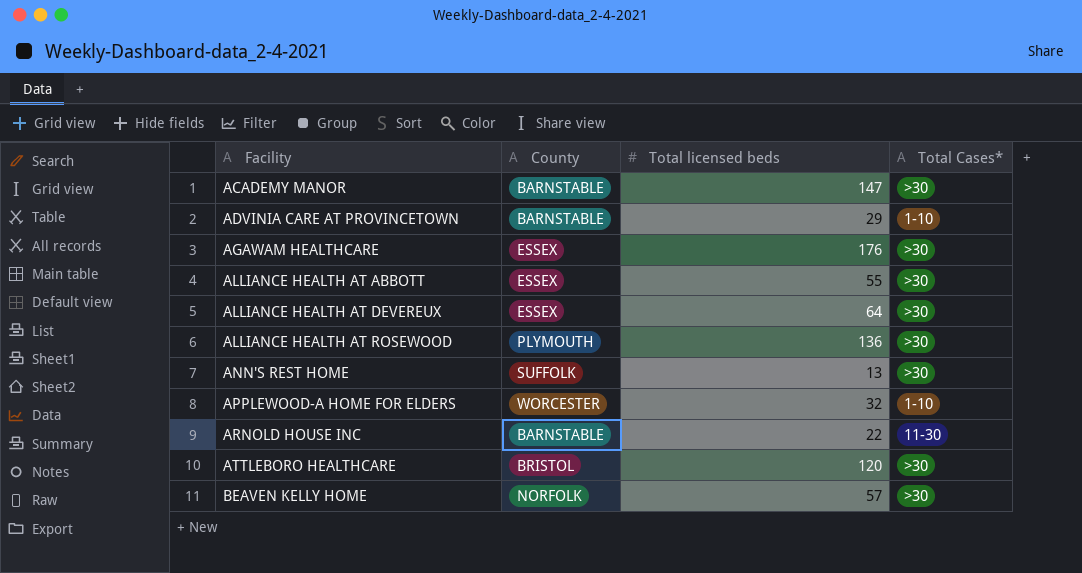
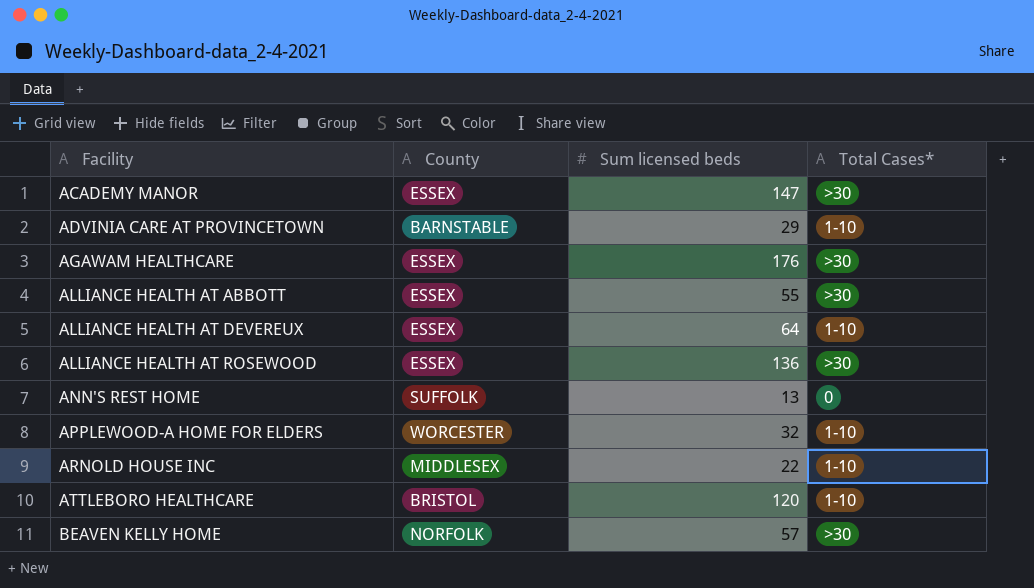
column name: Total licensed beds -> Sum licensed beds
ACADEMY MANOR | County: BARNSTABLE -> ESSEX
ALLIANCE HEALTH AT DEVEREUX | Total Cases*: >30 -> 1-10
ALLIANCE HEALTH AT ROSEWOOD | County: PLYMOUTH -> ESSEX
ANN'S REST HOME | Total Cases*: >30 -> 0
ARNOLD HOUSE INC | County: BARNSTABLE -> MIDDLESEX
ARNOLD HOUSE INC | Total Cases*: 11-30 -> 1-10
ATTLEBORO HEALTHCARE | Total Cases*: >30 -> 1-10

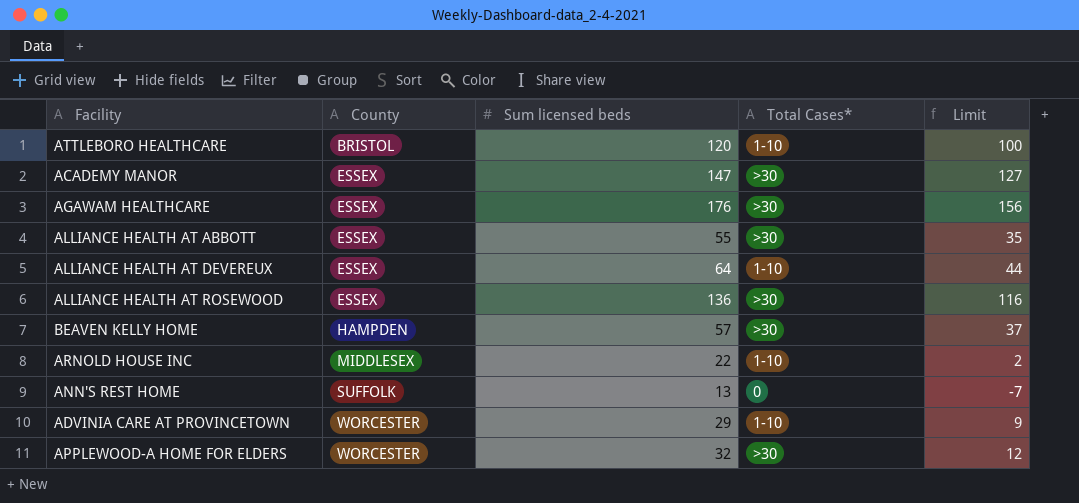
row order: Facility ascending -> County ascending
column Limit | formula: none -> [Sum licensed beds] - 20
BEAVEN KELLY HOME | County: NORFOLK -> HAMPDEN
ADVINIA CARE AT PROVINCETOWN | County: BARNSTABLE -> WORCESTER
APPLEWOOD-A HOME FOR ELDERS | Total Cases*: 1-10 -> >30

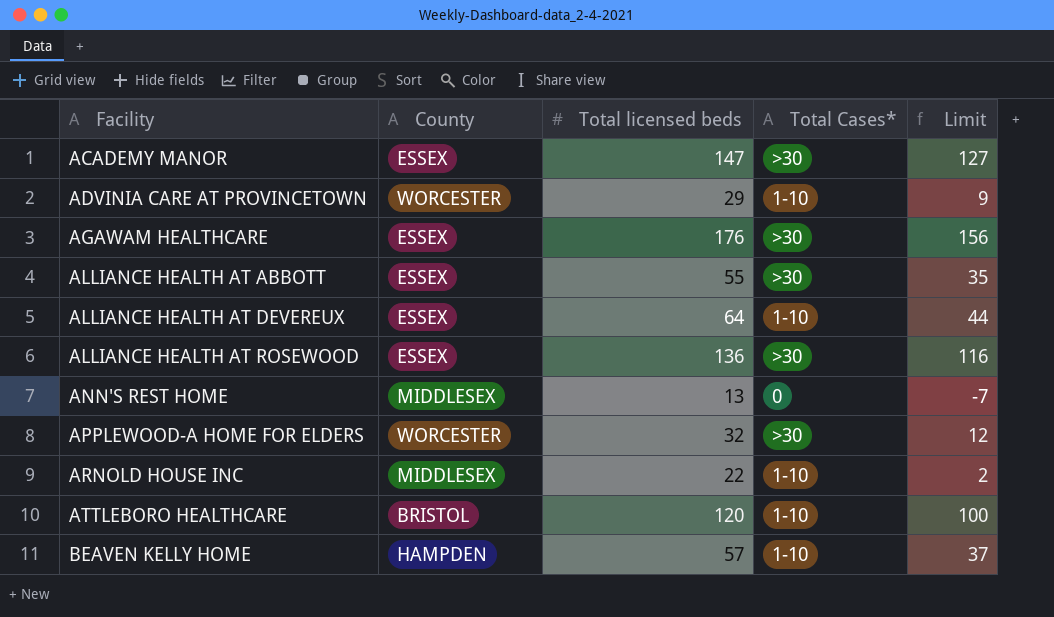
row order: County ascending -> Facility ascending
column name: Sum licensed beds -> Total licensed beds
ANN'S REST HOME | County: SUFFOLK -> MIDDLESEX
BEAVEN KELLY HOME | Total Cases*: >30 -> 1-10

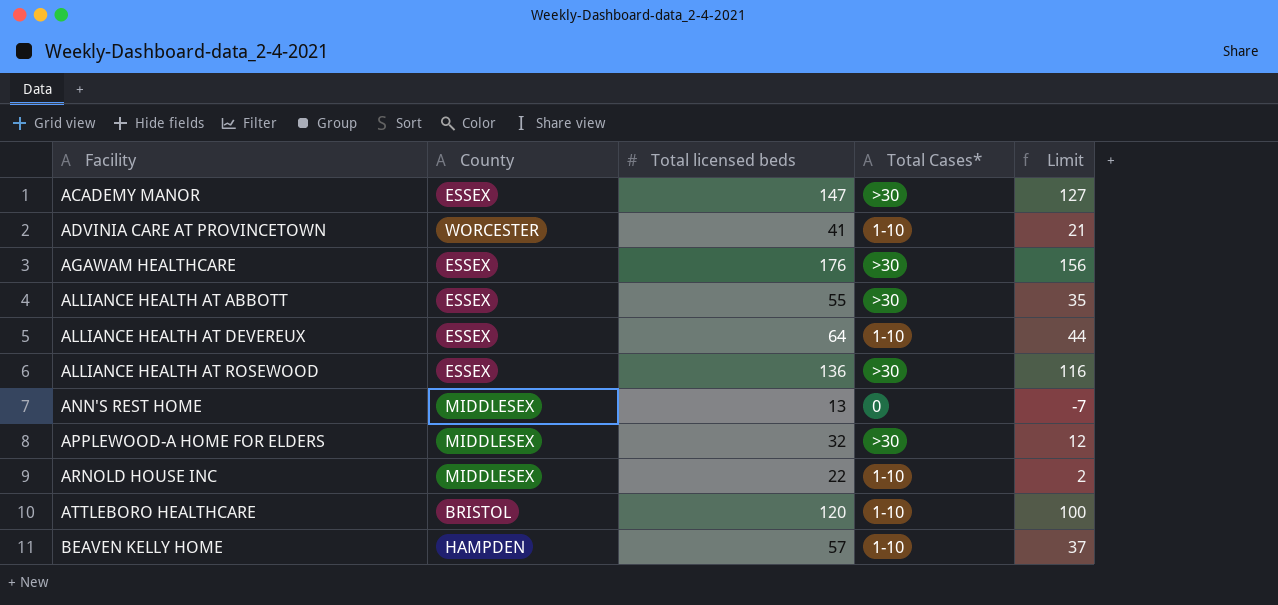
ADVINIA CARE AT PROVINCETOWN | Total licensed beds: 29 -> 41
ADVINIA CARE AT PROVINCETOWN | Limit: 9 -> 21
APPLEWOOD-A HOME FOR ELDERS | County: WORCESTER -> MIDDLESEX

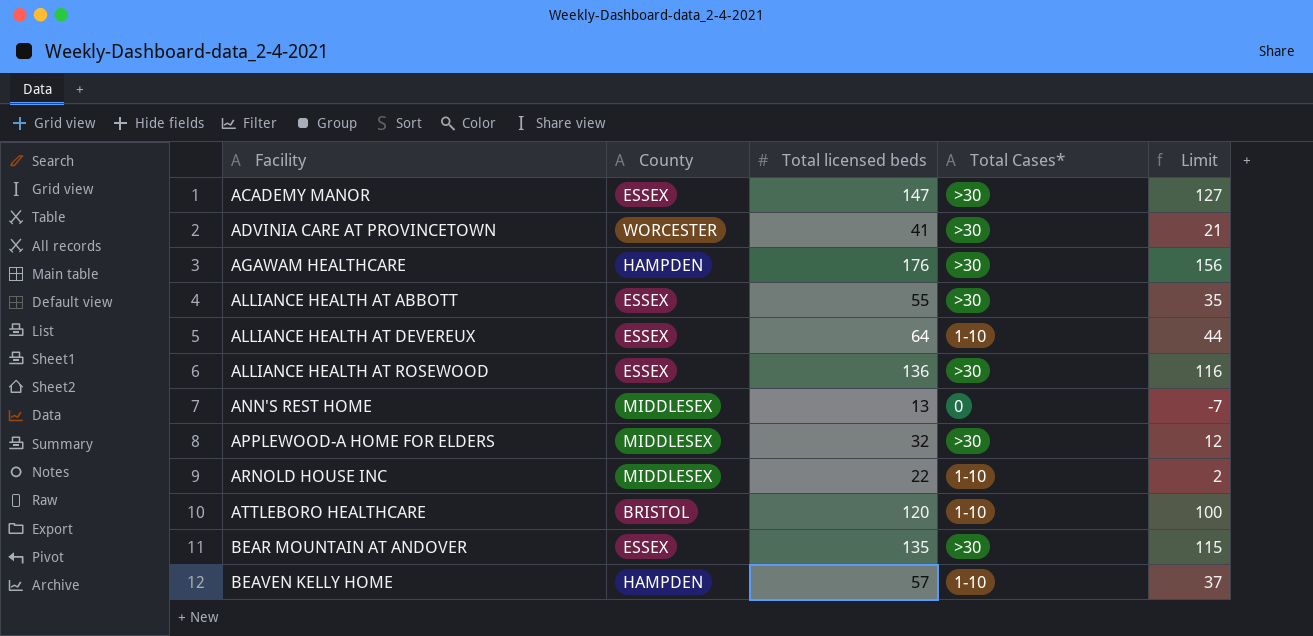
ADVINIA CARE AT PROVINCETOWN | Total Cases*: 1-10 -> >30
AGAWAM HEALTHCARE | County: ESSEX -> HAMPDEN
row BEAR MOUNTAIN AT ANDOVER: none -> ESSEX | 135 | >30 | 115

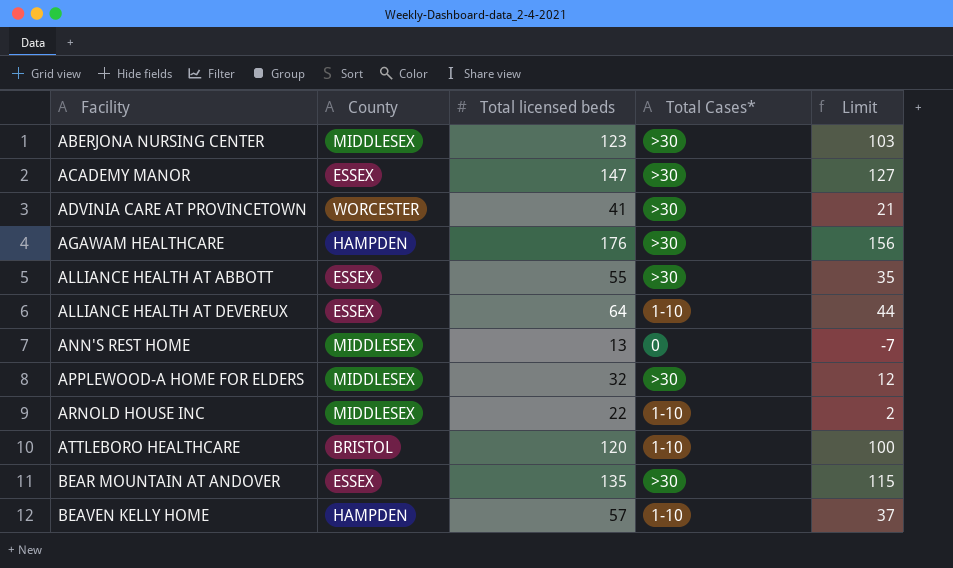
row ALLIANCE HEALTH AT ROSEWOOD: ESSEX | 136 | >30 | 116 -> none
row ABERJONA NURSING CENTER: none -> MIDDLESEX | 123 | >30 | 103

